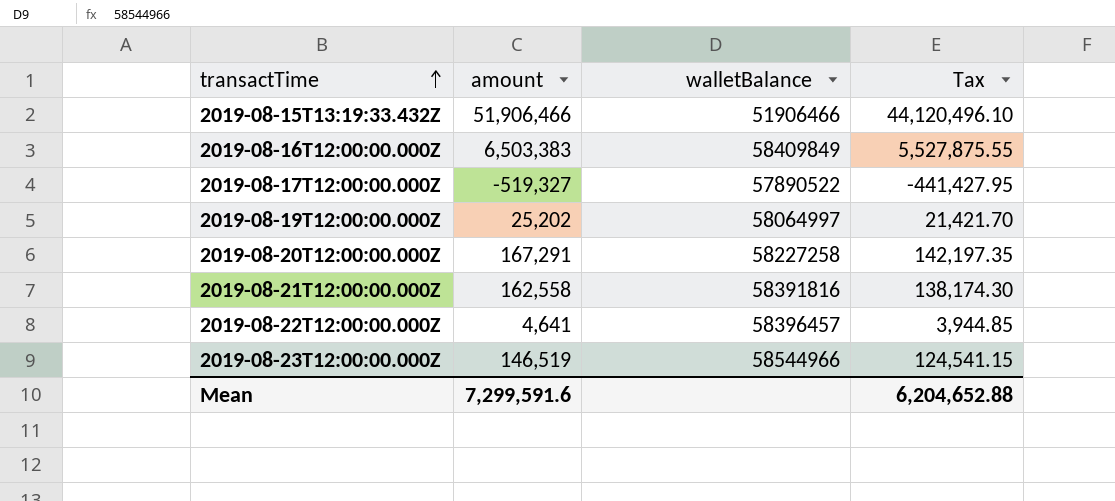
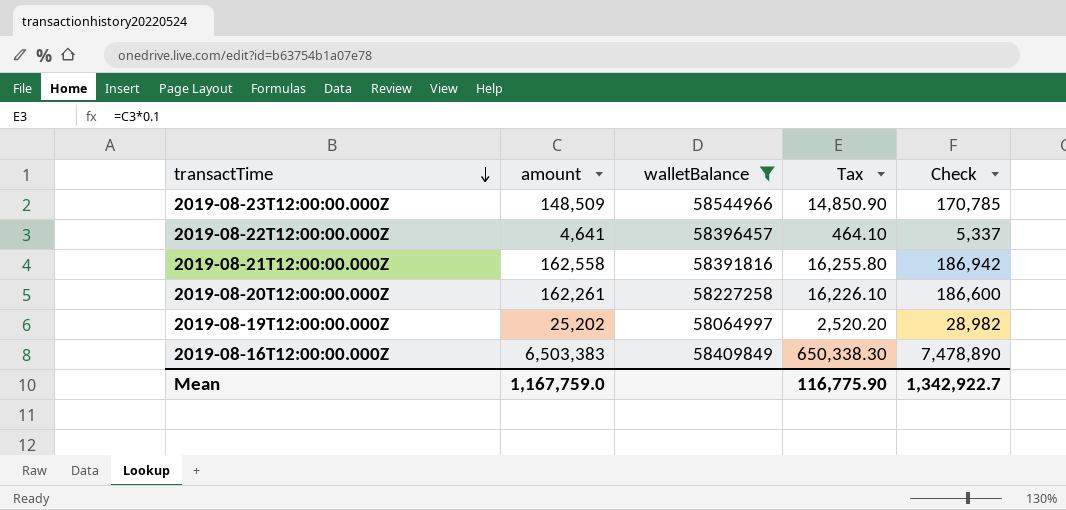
filter: none -> walletBalance >= 58064997
row order: transactTime ascending -> transactTime descending
column Tax | formula: [amount] * 0.85 -> [amount] * 0.1
column Check | formula: none -> [amount] * 1.15
2019-08-23T12:00:00.000Z | amount: 146,519 -> 148,509
2019-08-20T12:00:00.000Z | amount: 167,291 -> 162,261
Mean | amount: 7,299,591.6 -> 1,167,759.0
Mean | Tax: 6,204,652.88 -> 116,775.90

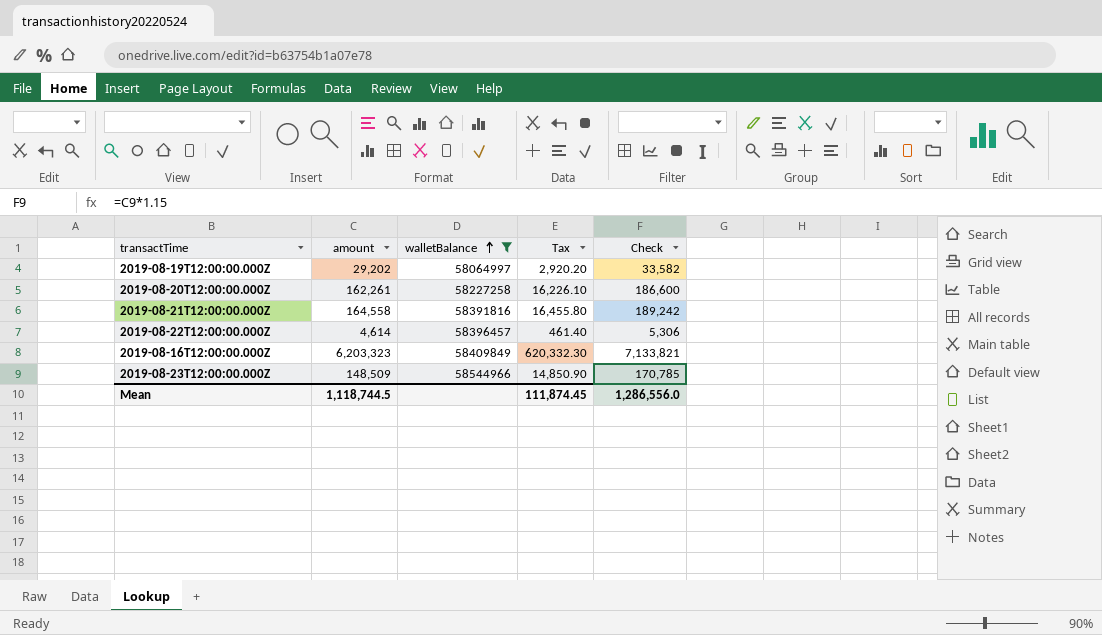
row order: transactTime descending -> walletBalance ascending
2019-08-19T12:00:00.000Z | amount: 25,202 -> 29,202
2019-08-19T12:00:00.000Z | Tax: 2,520.20 -> 2,920.20
2019-08-19T12:00:00.000Z | Check: 28,982 -> 33,582
2019-08-21T12:00:00.000Z | amount: 162,558 -> 164,558
2019-08-21T12:00:00.000Z | Tax: 16,255.80 -> 16,455.80
2019-08-21T12:00:00.000Z | Check: 186,942 -> 189,242
2019-08-22T12:00:00.000Z | amount: 4,641 -> 4,614
2019-08-22T12:00:00.000Z | Tax: 464.10 -> 461.40
2019-08-22T12:00:00.000Z | Check: 5,337 -> 5,306
2019-08-16T12:00:00.000Z | amount: 6,503,383 -> 6,203,323
2019-08-16T12:00:00.000Z | Tax: 650,338.30 -> 620,332.30
2019-08-16T12:00:00.000Z | Check: 7,478,890 -> 7,133,821
Mean | amount: 1,167,759.0 -> 1,118,744.5
Mean | Tax: 116,775.90 -> 111,874.45
Mean | Check: 1,342,922.7 -> 1,286,556.0

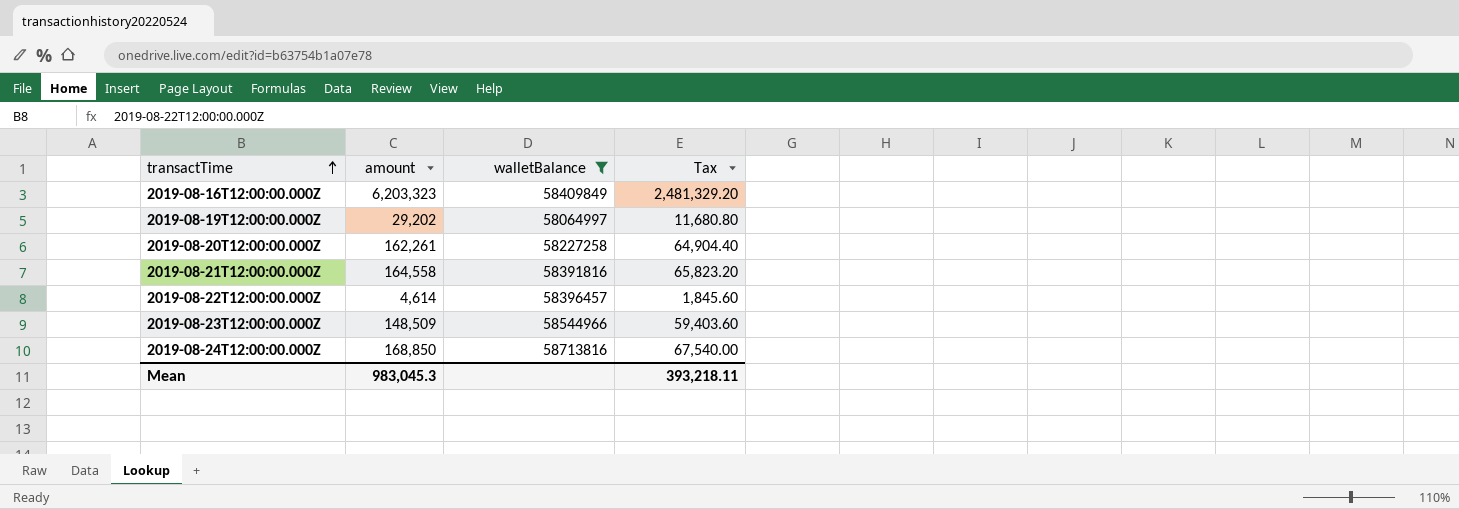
row order: walletBalance ascending -> transactTime ascending
column Check | formula: [amount] * 1.15 -> none
column Tax | formula: [amount] * 0.1 -> [amount] * 0.4
row 2019-08-24T12:00:00.000Z: none -> 168,850 | 58713816 | 67,540.00
Mean | amount: 1,118,744.5 -> 983,045.3
Mean | Tax: 111,874.45 -> 393,218.11

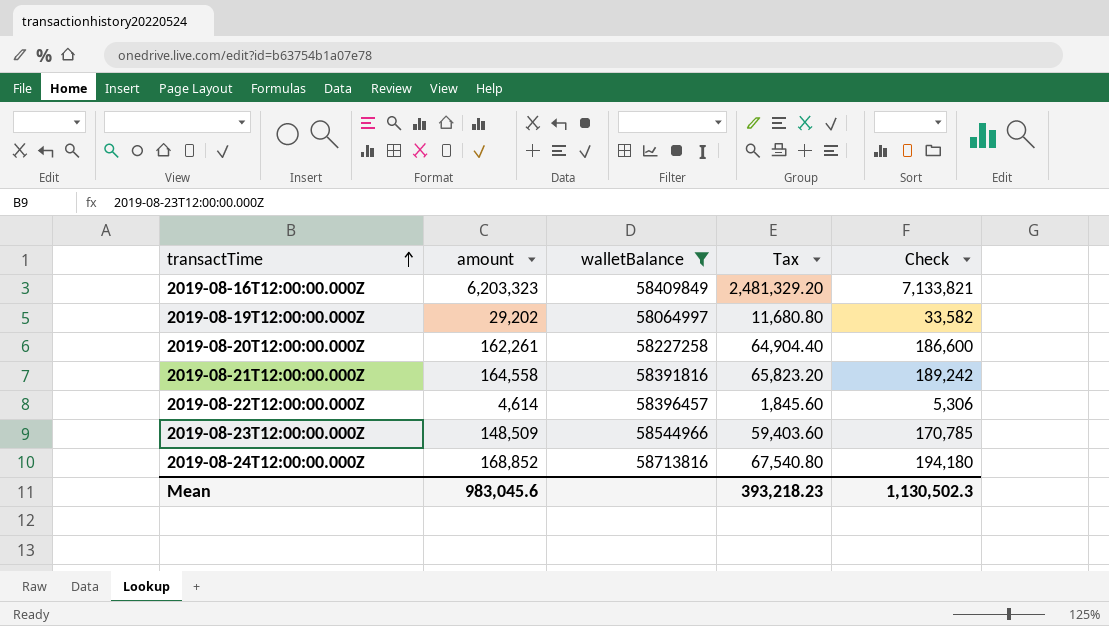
column Check | formula: none -> [amount] * 1.15
2019-08-24T12:00:00.000Z | amount: 168,850 -> 168,852
2019-08-24T12:00:00.000Z | Tax: 67,540.00 -> 67,540.80
Mean | amount: 983,045.3 -> 983,045.6
Mean | Tax: 393,218.11 -> 393,218.23

